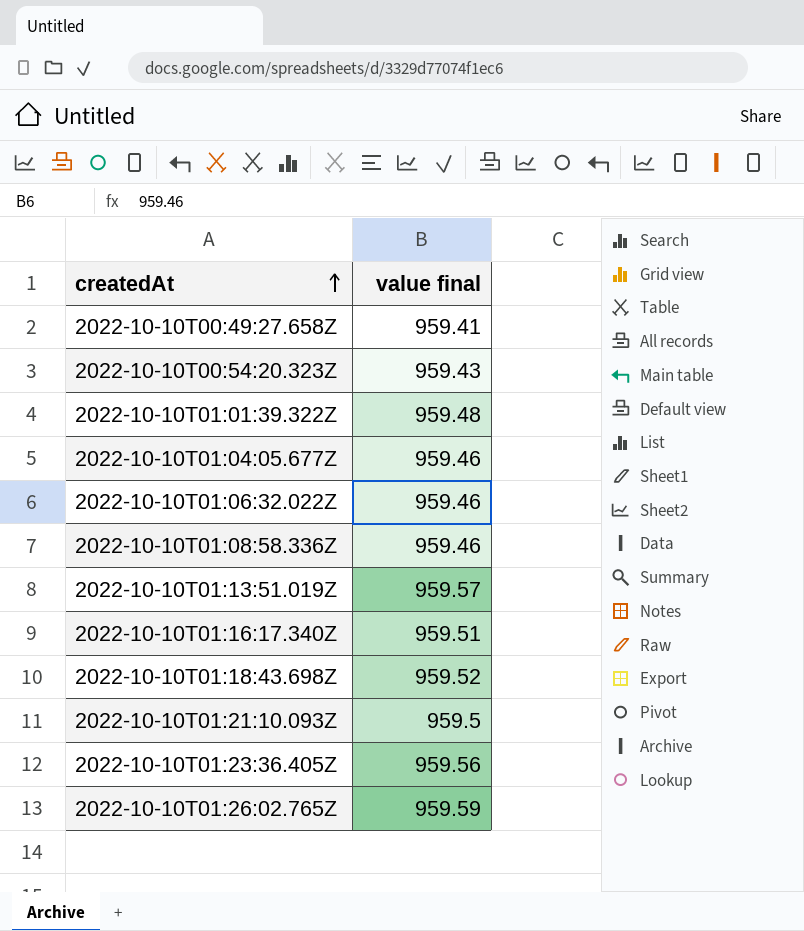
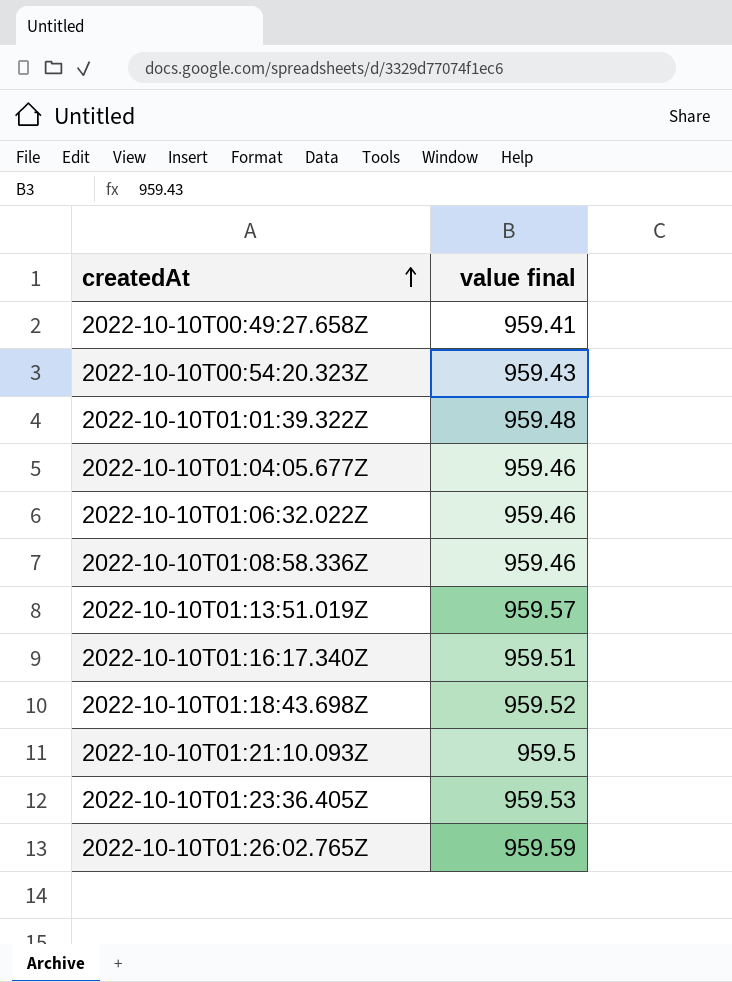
2022-10-10T01:23:36.405Z | value final: 959.56 -> 959.53

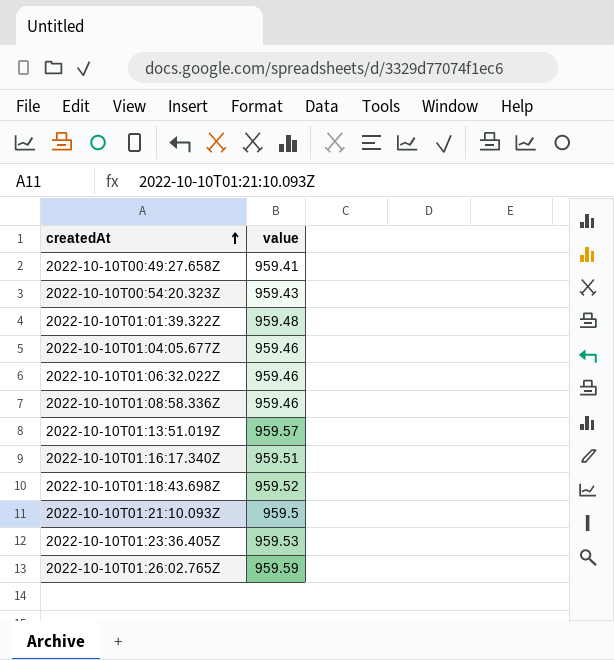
column name: value final -> value

